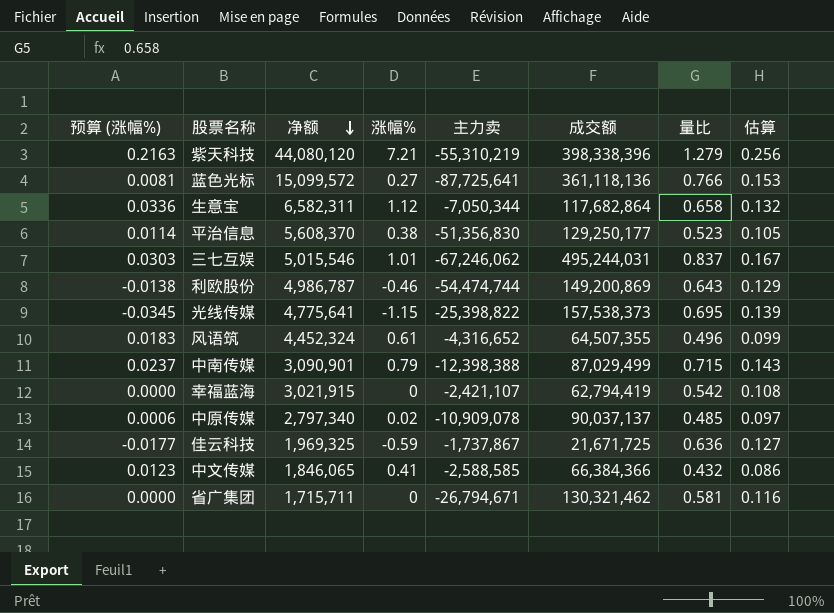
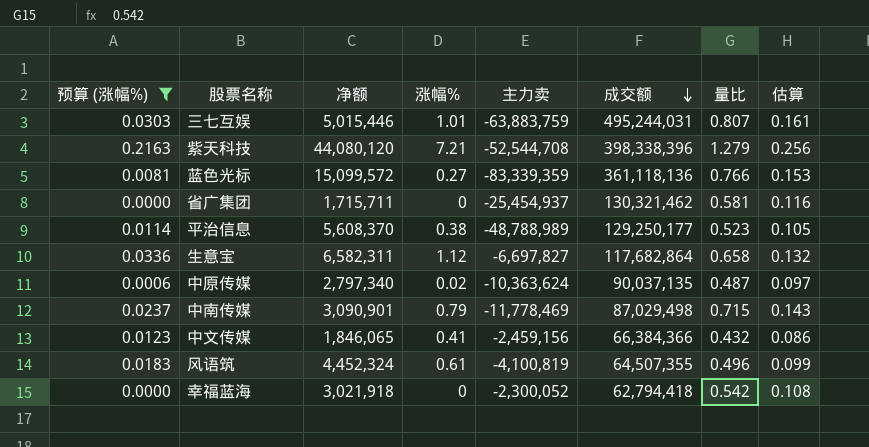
filter: none -> 预算 (涨幅%) >= 0.0000
row order: 净额 descending -> 成交额 descending
三七互娱 | 净额: 5,015,546 -> 5,015,446
三七互娱 | 主力卖: -67,246,062 -> -63,883,759
三七互娱 | 量比: 0.837 -> 0.807
三七互娱 | 估算: 0.167 -> 0.161
紫天科技 | 主力卖: -55,310,219 -> -52,544,708
蓝色光标 | 主力卖: -87,725,641 -> -83,339,359
省广集团 | 主力卖: -26,794,671 -> -25,454,937
平治信息 | 主力卖: -51,356,830 -> -48,788,989
生意宝 | 主力卖: -7,050,344 -> -6,697,827
中原传媒 | 主力卖: -10,909,078 -> -10,363,624
中原传媒 | 成交额: 90,037,137 -> 90,037,135
中原传媒 | 量比: 0.485 -> 0.487
中南传媒 | 主力卖: -12,398,388 -> -11,778,469
中南传媒 | 成交额: 87,029,499 -> 87,029,498
中文传媒 | 主力卖: -2,588,585 -> -2,459,156
风语筑 | 主力卖: -4,316,652 -> -4,100,819
幸福蓝海 | 净额: 3,021,915 -> 3,021,918
幸福蓝海 | 主力卖: -2,421,107 -> -2,300,052
幸福蓝海 | 成交额: 62,794,419 -> 62,794,418

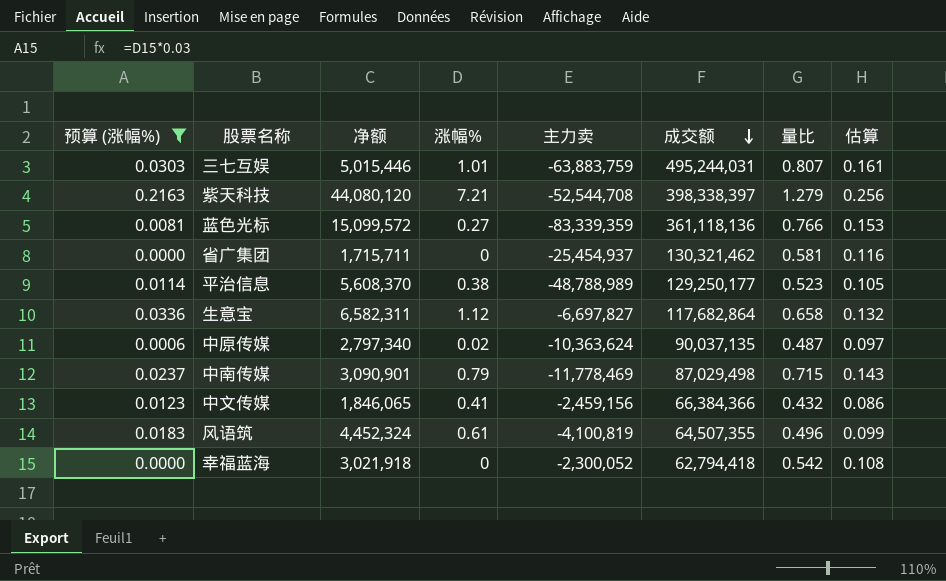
紫天科技 | 成交额: 398,338,396 -> 398,338,397

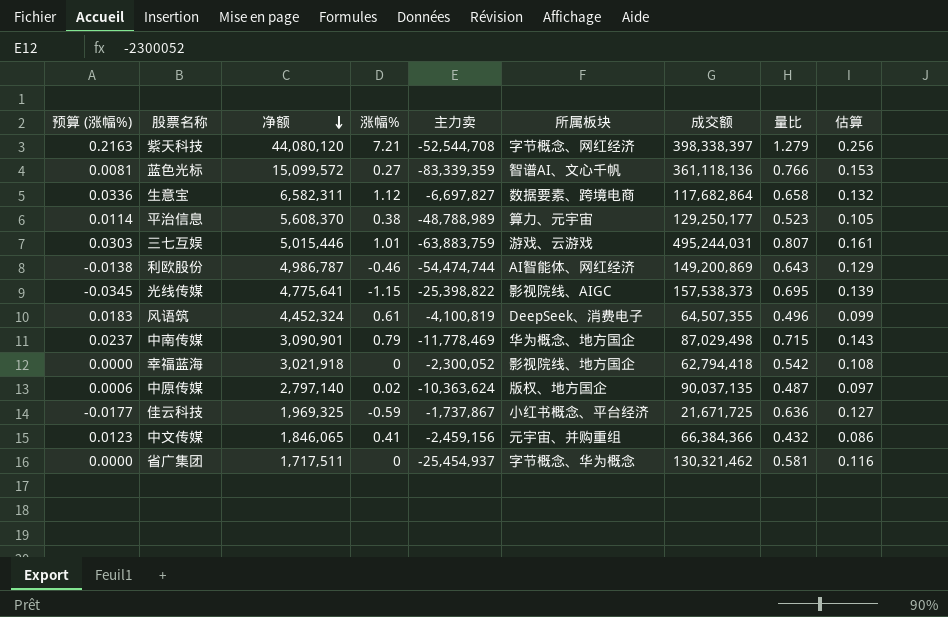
filter: 预算 (涨幅%) >= 0.0000 -> none
row order: 成交额 descending -> 净额 descending
column 所属板块 | position: none -> 6
中原传媒 | 净额: 2,797,340 -> 2,797,140
省广集团 | 净额: 1,715,711 -> 1,717,511

